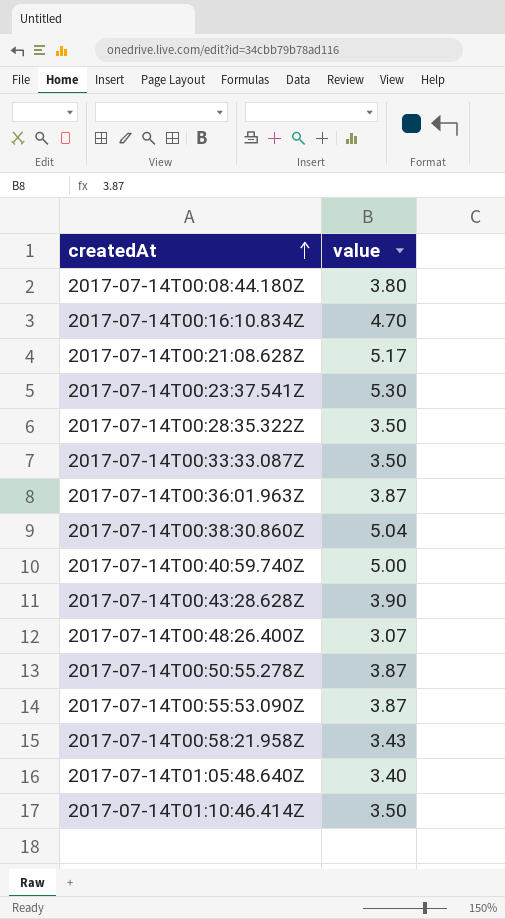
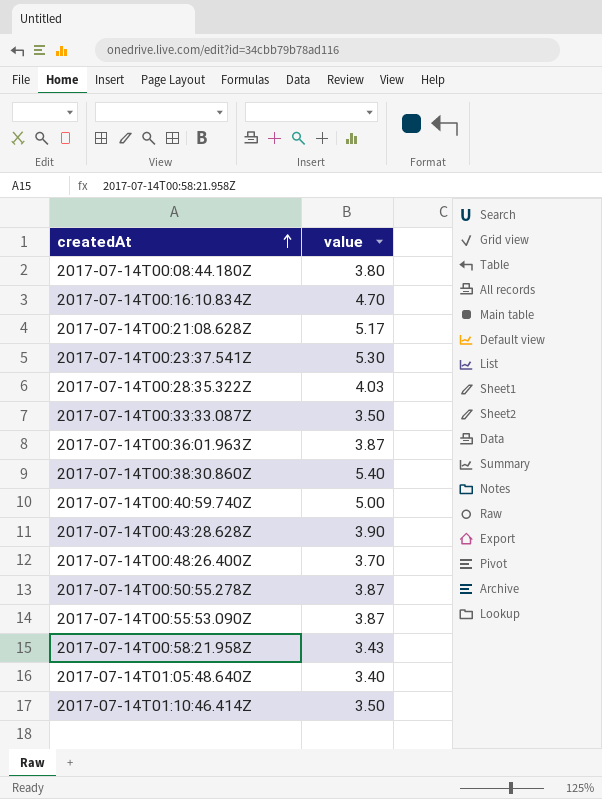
2017-07-14T00:28:35.322Z | value: 3.50 -> 4.03
2017-07-14T00:38:30.860Z | value: 5.04 -> 5.40
2017-07-14T00:48:26.400Z | value: 3.07 -> 3.70

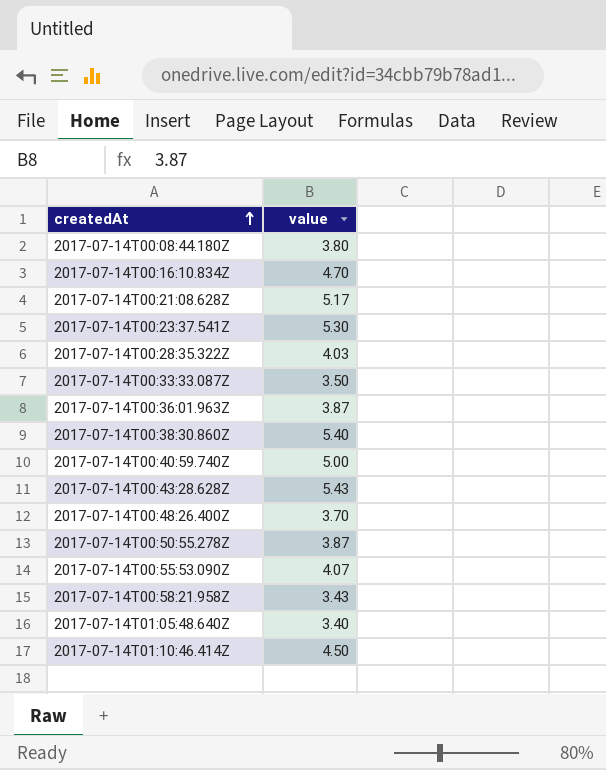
2017-07-14T00:43:28.628Z | value: 3.90 -> 5.43
2017-07-14T00:55:53.090Z | value: 3.87 -> 4.07
2017-07-14T01:10:46.414Z | value: 3.50 -> 4.50

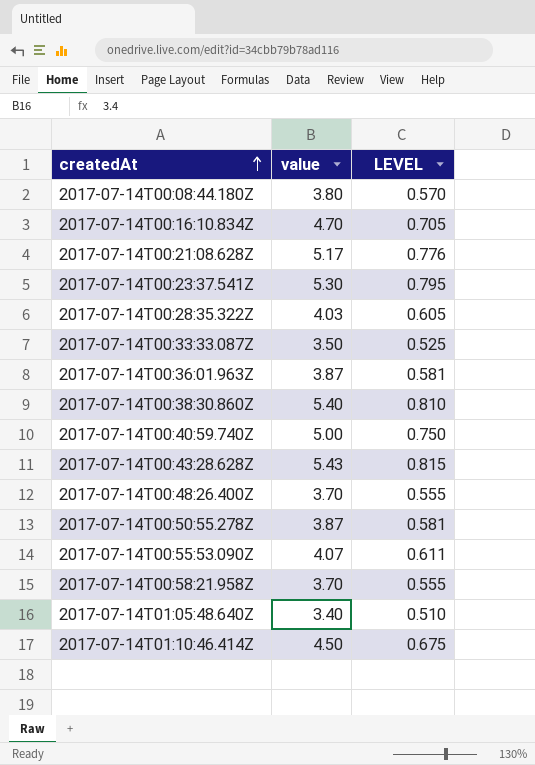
column LEVEL | formula: none -> [value] * 0.15
2017-07-14T00:58:21.958Z | value: 3.43 -> 3.70

